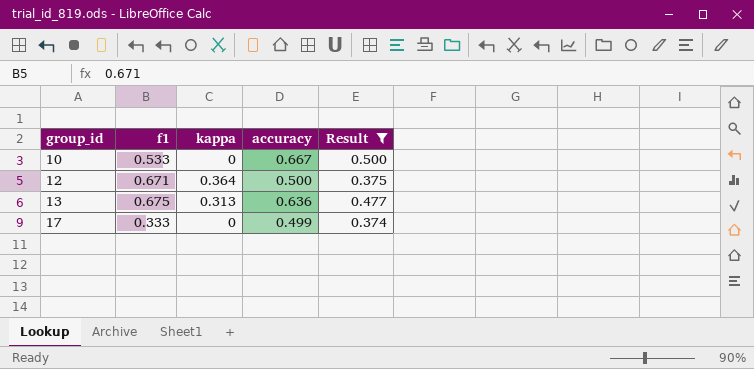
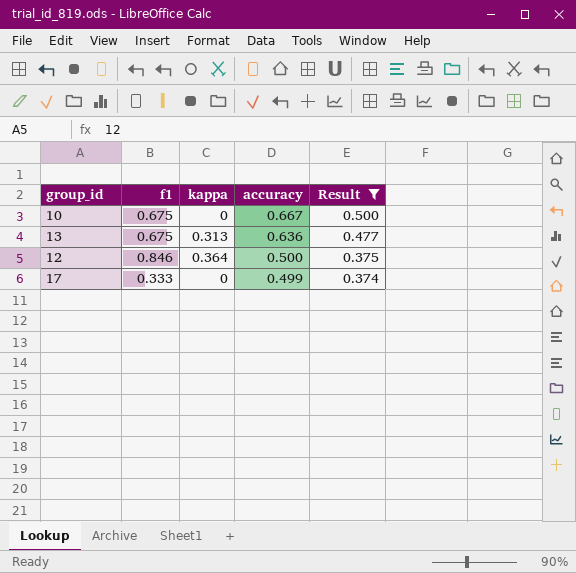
row order: group_id ascending -> accuracy descending
10 | f1: 0.533 -> 0.675
12 | f1: 0.671 -> 0.846

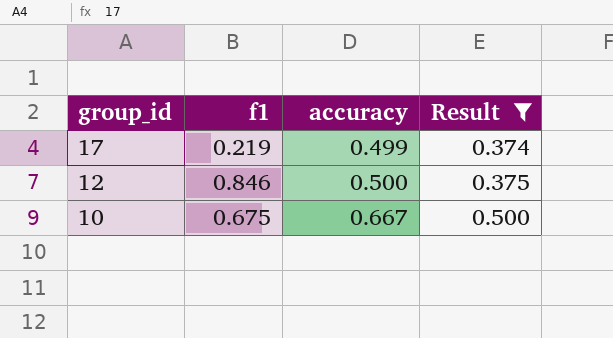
row order: accuracy descending -> group_id descending
column kappa | position: 3 -> none
row 13: 0.675 | 0.313 | 0.636 | 0.477 -> none
17 | f1: 0.333 -> 0.219

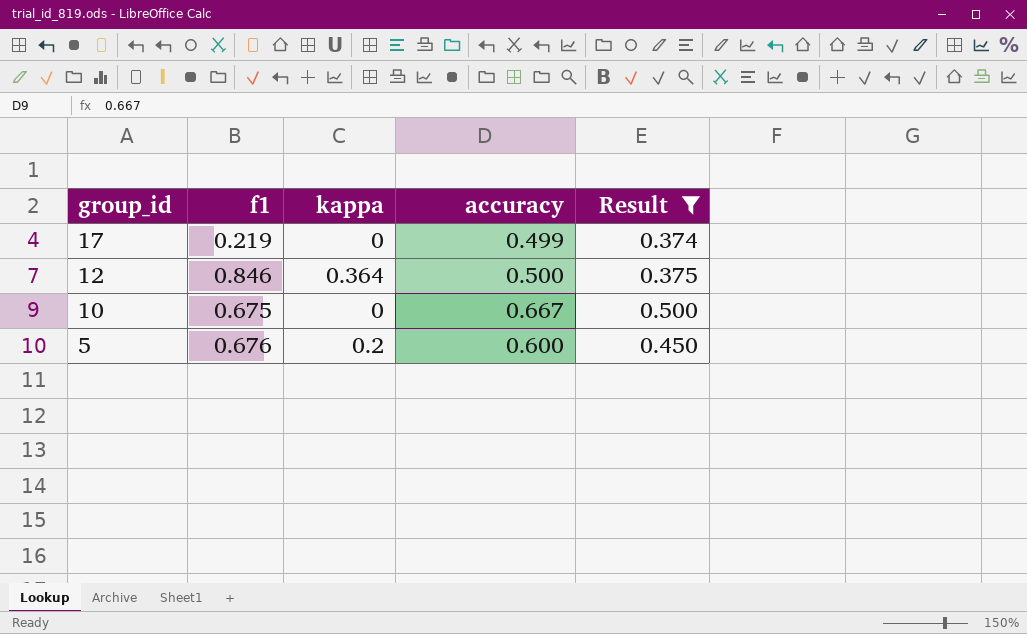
column kappa | position: none -> 3
row 5: none -> 0.676 | 0.2 | 0.600 | 0.450

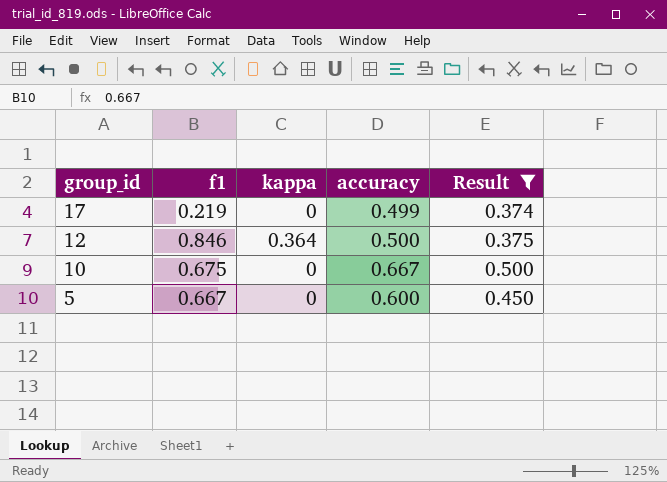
5 | f1: 0.676 -> 0.667
5 | kappa: 0.2 -> 0

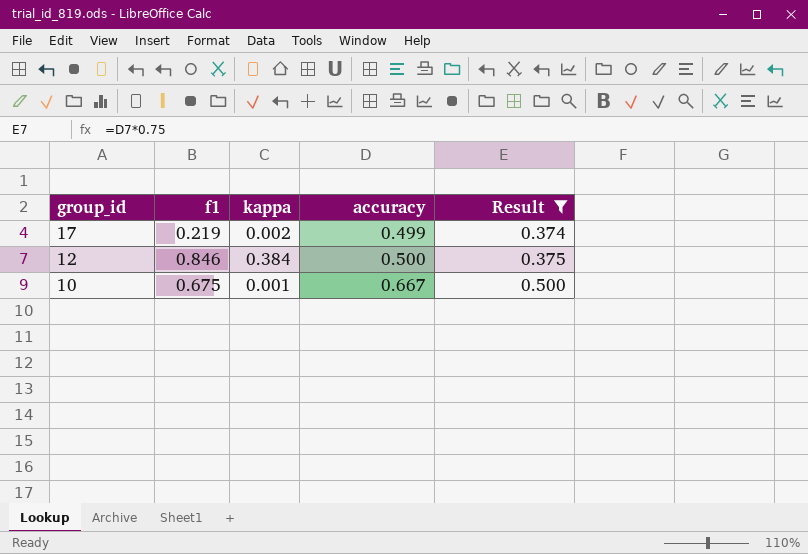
row 5: 0.667 | 0 | 0.600 | 0.450 -> none
17 | kappa: 0 -> 0.002
12 | kappa: 0.364 -> 0.384
10 | kappa: 0 -> 0.001

